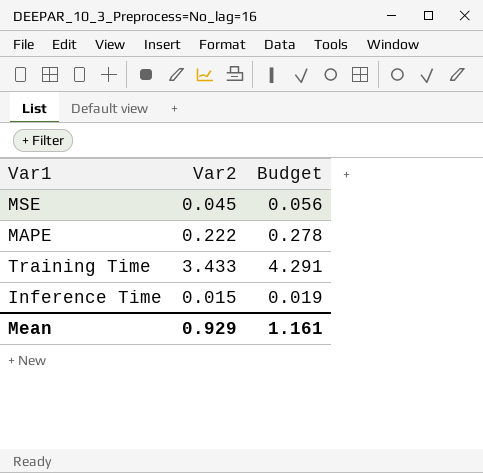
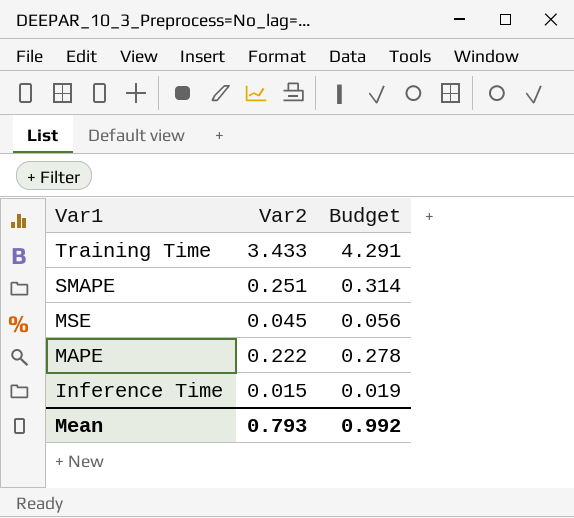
row order: none -> Var1 descending
row SMAPE: none -> 0.251 | 0.314
Mean | Var2: 0.929 -> 0.793
Mean | Budget: 1.161 -> 0.992

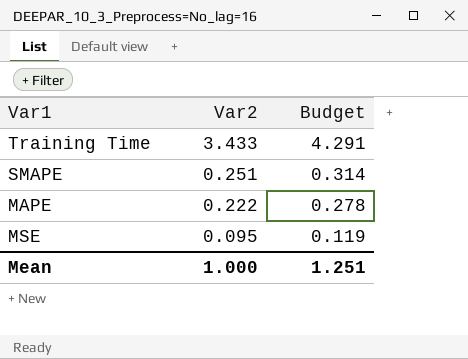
row order: Var1 descending -> Var2 descending
row Inference Time: 0.015 | 0.019 -> none
MSE | Var2: 0.045 -> 0.095
MSE | Budget: 0.056 -> 0.119
Mean | Var2: 0.793 -> 1.000
Mean | Budget: 0.992 -> 1.251

